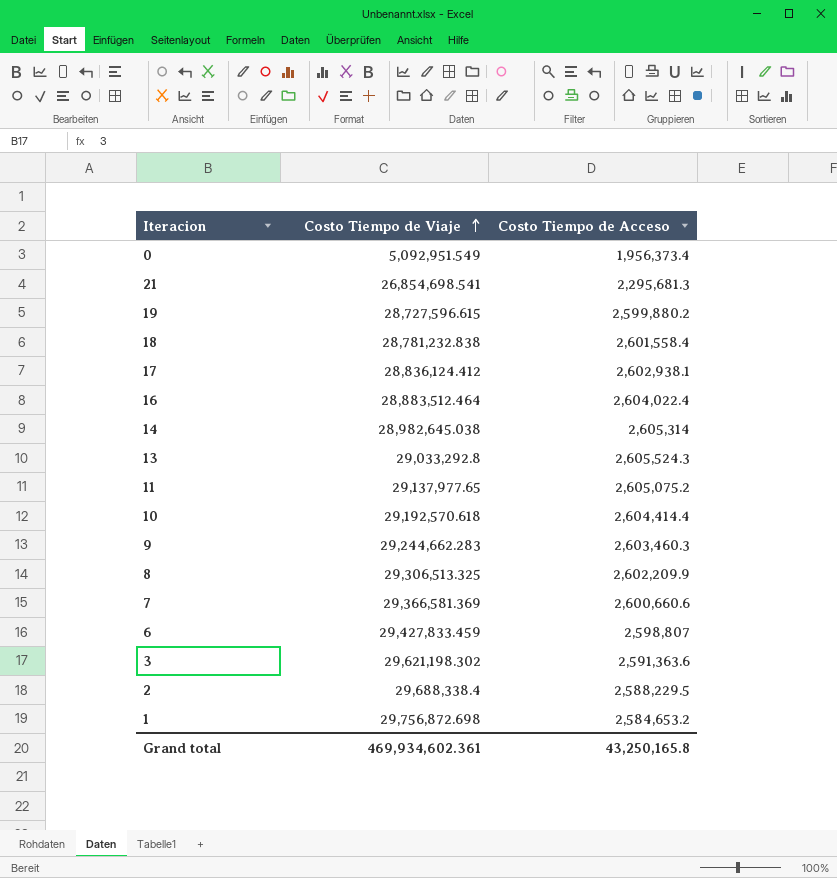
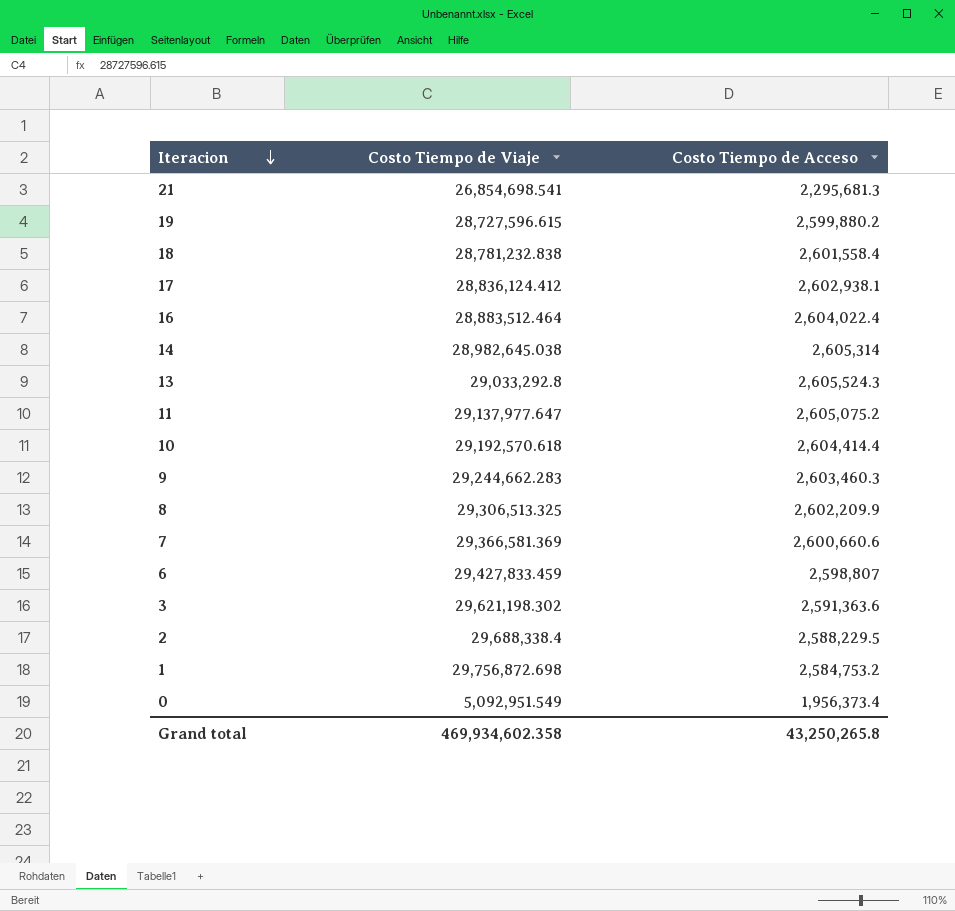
row order: Costo Tiempo de Viaje ascending -> Iteracion descending
11 | Costo Tiempo de Viaje: 29,137,977.65 -> 29,137,977.647
1 | Costo Tiempo de Acceso: 2,584,653.2 -> 2,584,753.2
Grand total | Costo Tiempo de Viaje: 469,934,602.361 -> 469,934,602.358
Grand total | Costo Tiempo de Acceso: 43,250,165.8 -> 43,250,265.8

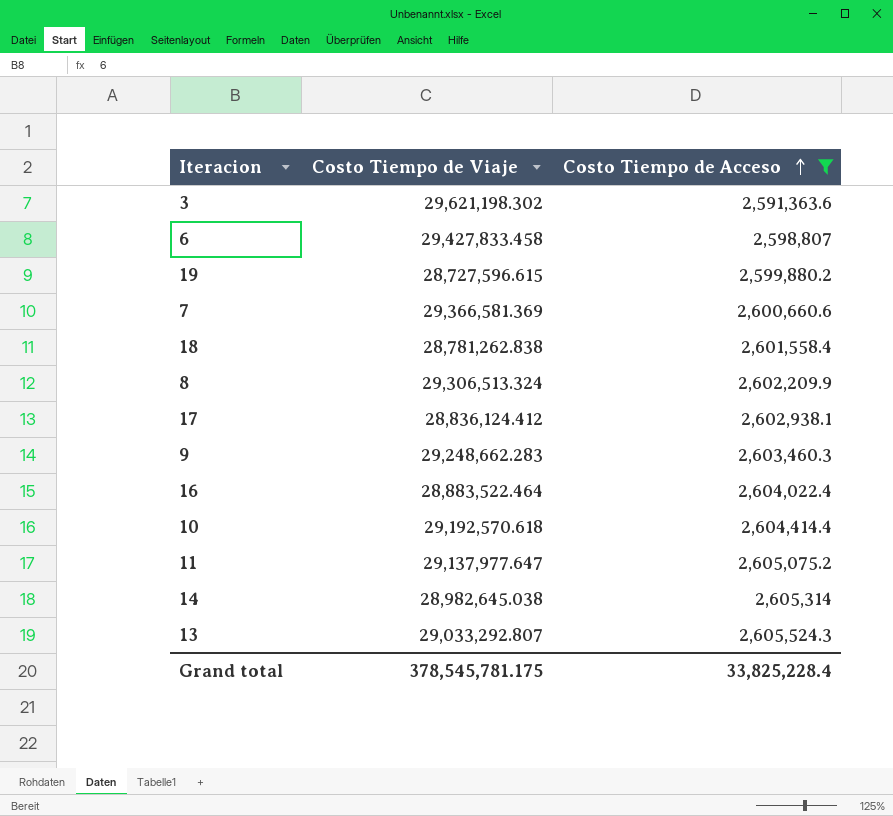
filter: none -> Costo Tiempo de Acceso >= 2,591,363.6
row order: Iteracion descending -> Costo Tiempo de Acceso ascending
6 | Costo Tiempo de Viaje: 29,427,833.459 -> 29,427,833.458
18 | Costo Tiempo de Viaje: 28,781,232.838 -> 28,781,262.838
8 | Costo Tiempo de Viaje: 29,306,513.325 -> 29,306,513.324
9 | Costo Tiempo de Viaje: 29,244,662.283 -> 29,248,662.283
16 | Costo Tiempo de Viaje: 28,883,512.464 -> 28,883,522.464
13 | Costo Tiempo de Viaje: 29,033,292.8 -> 29,033,292.807
Grand total | Costo Tiempo de Viaje: 469,934,602.358 -> 378,545,781.175
Grand total | Costo Tiempo de Acceso: 43,250,265.8 -> 33,825,228.4

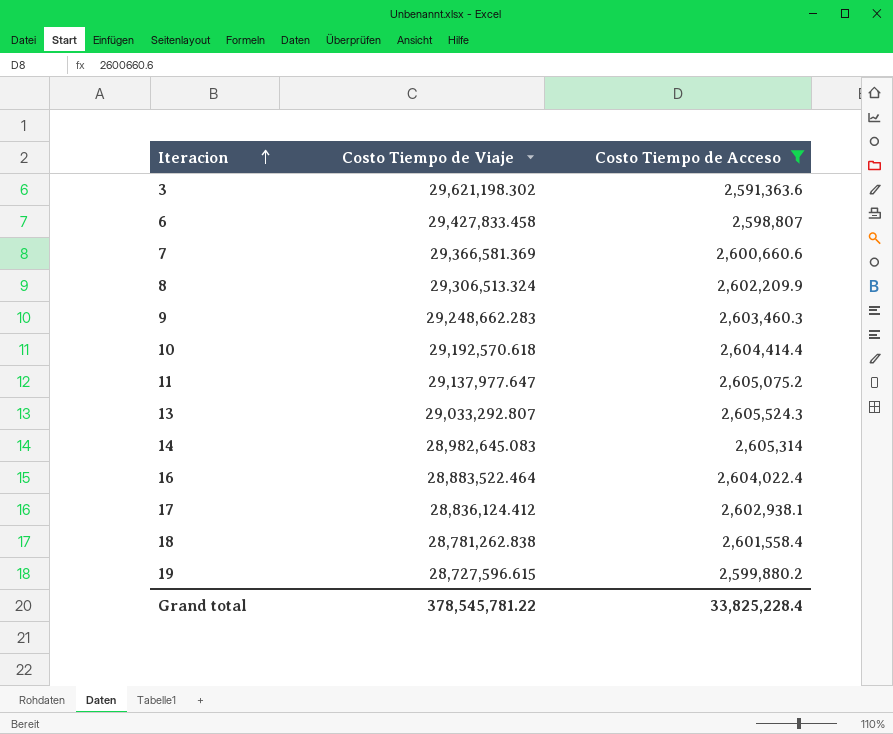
row order: Costo Tiempo de Acceso ascending -> Iteracion ascending
14 | Costo Tiempo de Viaje: 28,982,645.038 -> 28,982,645.083
Grand total | Costo Tiempo de Viaje: 378,545,781.175 -> 378,545,781.22

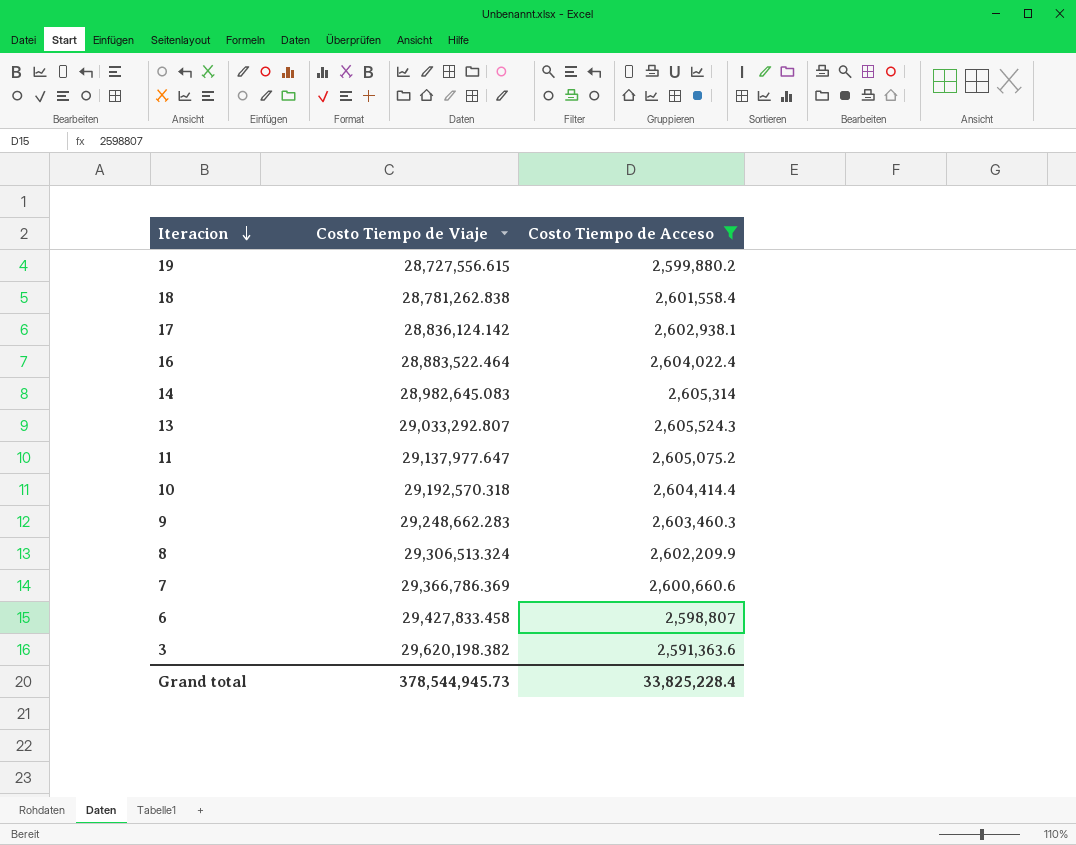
row order: Iteracion ascending -> Iteracion descending
19 | Costo Tiempo de Viaje: 28,727,596.615 -> 28,727,556.615
17 | Costo Tiempo de Viaje: 28,836,124.412 -> 28,836,124.142
10 | Costo Tiempo de Viaje: 29,192,570.618 -> 29,192,570.318
7 | Costo Tiempo de Viaje: 29,366,581.369 -> 29,366,786.369
3 | Costo Tiempo de Viaje: 29,621,198.302 -> 29,620,198.382
Grand total | Costo Tiempo de Viaje: 378,545,781.22 -> 378,544,945.73

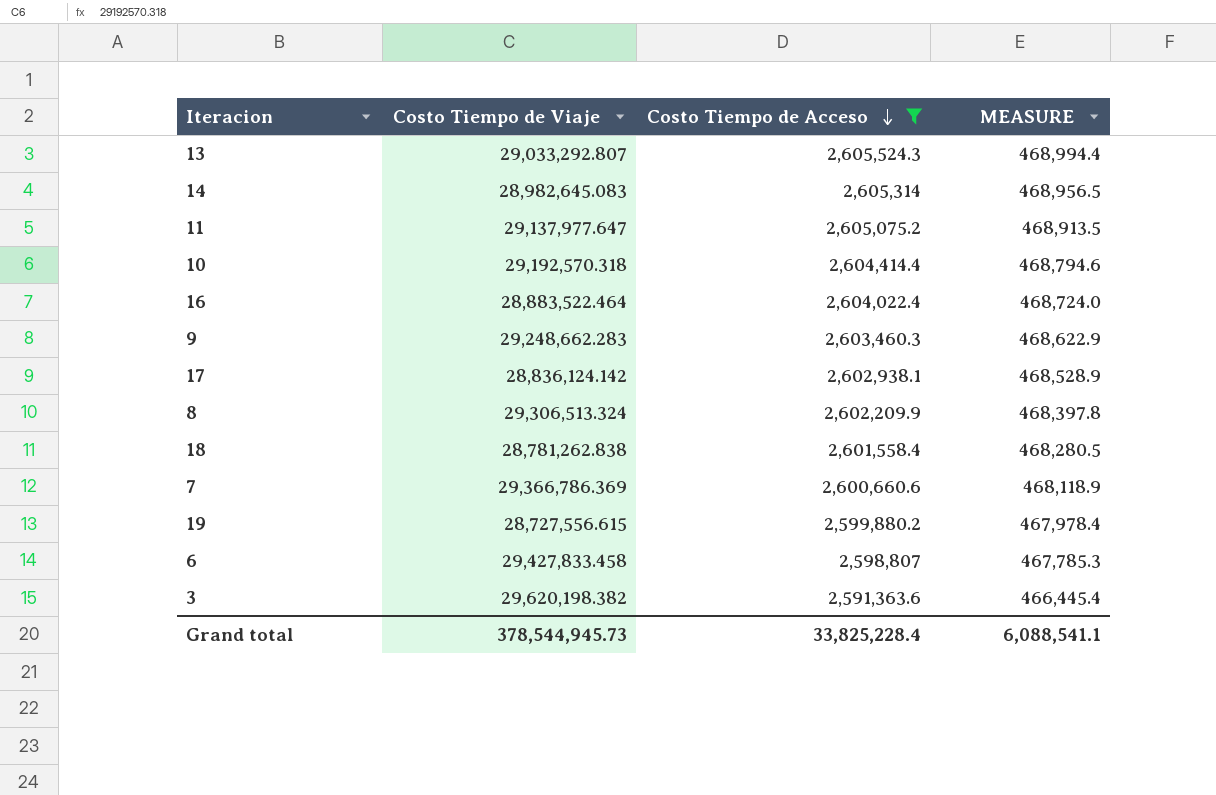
row order: Iteracion descending -> Costo Tiempo de Acceso descending
column MEASURE | formula: none -> [Costo Tiempo de Acceso] * 0.18

